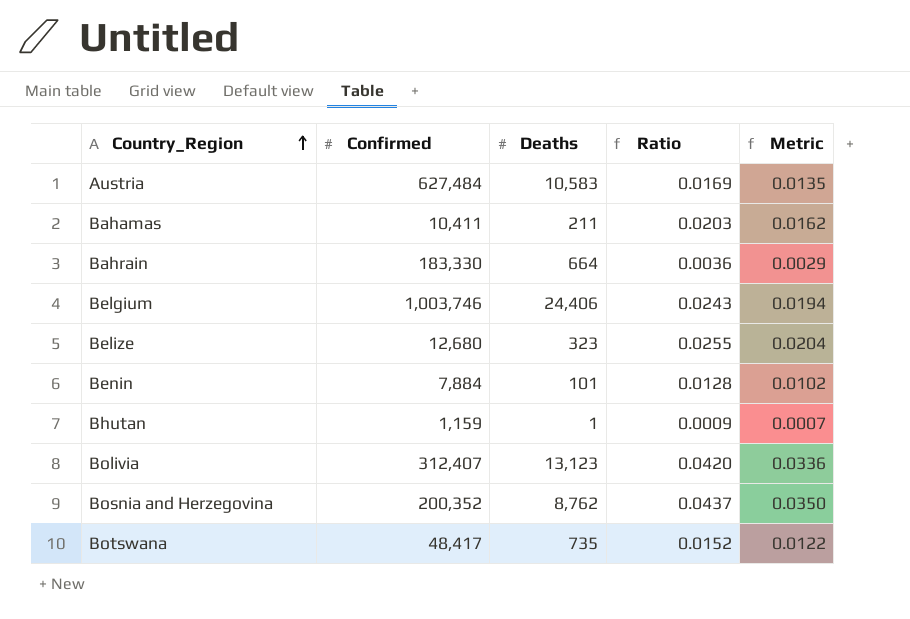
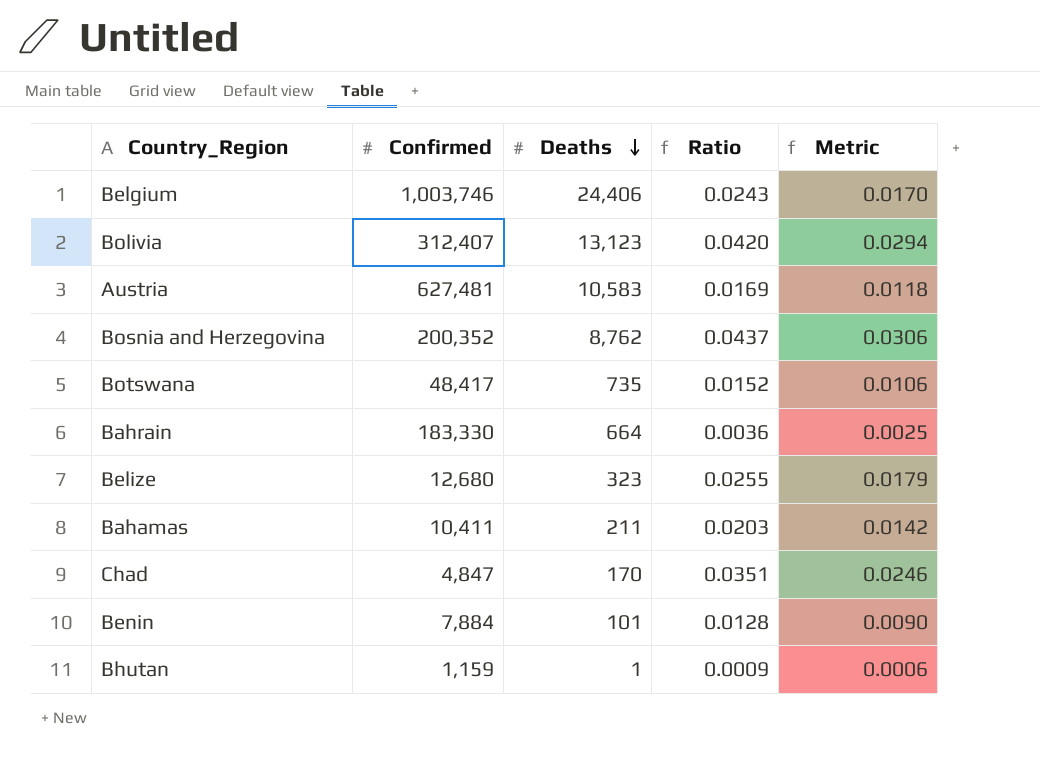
row order: Country_Region ascending -> Deaths descending
column Metric | formula: [Ratio] * 0.8 -> [Ratio] * 0.7
Austria | Confirmed: 627,484 -> 627,481
row Chad: none -> 4,847 | 170 | 0.0351 | 0.0246

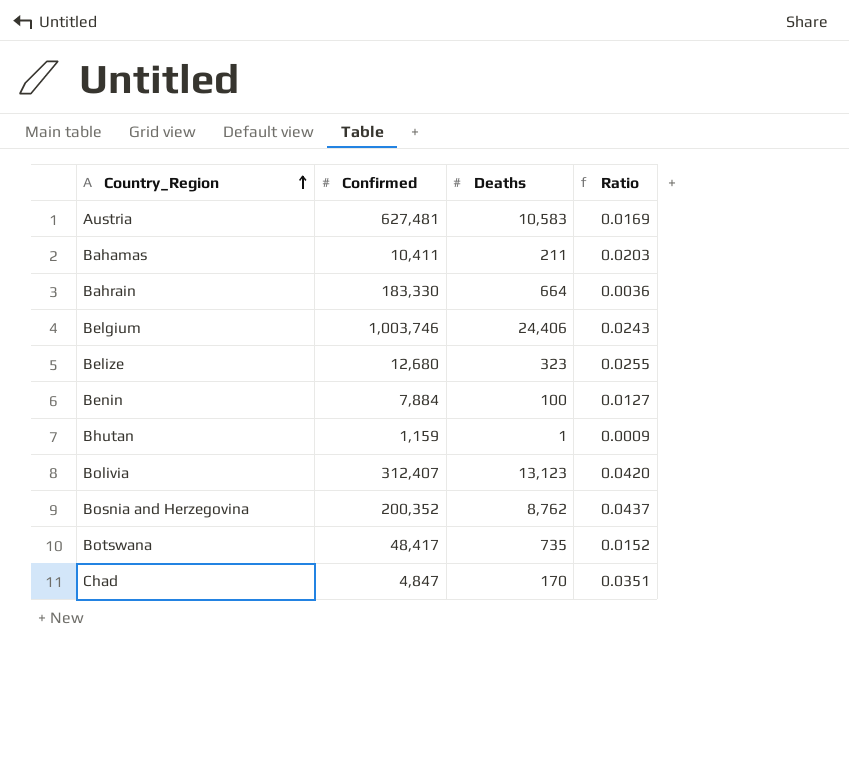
row order: Deaths descending -> Country_Region ascending
column Metric | formula: [Ratio] * 0.7 -> none
Benin | Deaths: 101 -> 100
Benin | Ratio: 0.0128 -> 0.0127

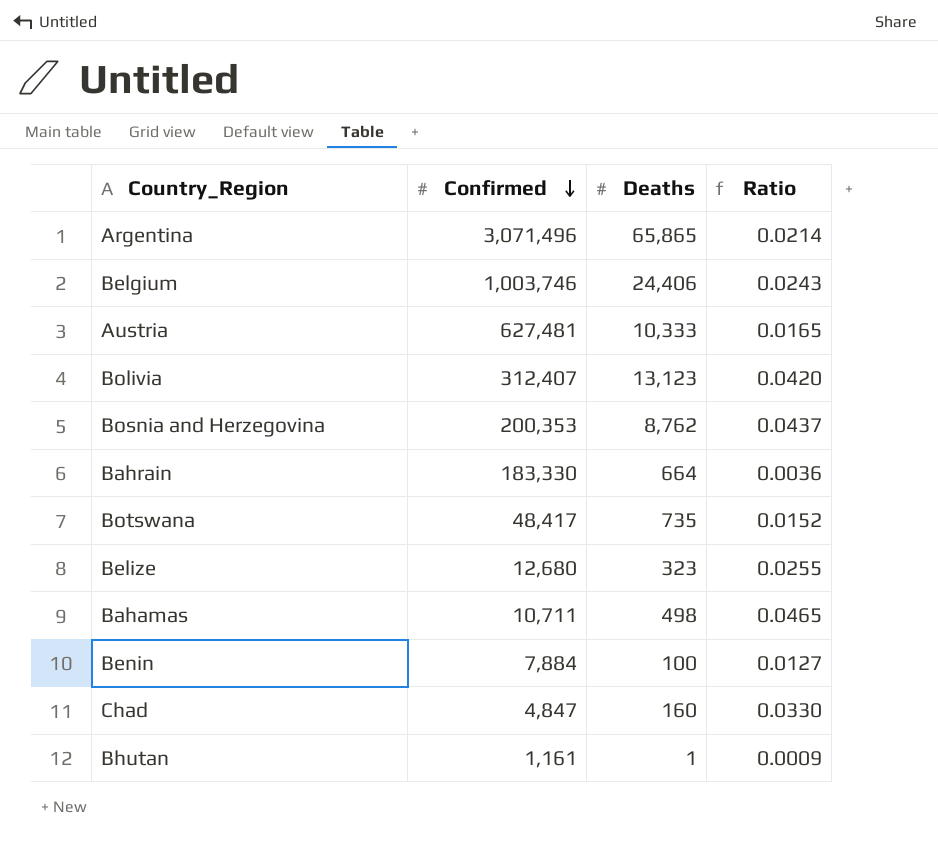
row order: Country_Region ascending -> Confirmed descending
row Argentina: none -> 3,071,496 | 65,865 | 0.0214
Austria | Deaths: 10,583 -> 10,333
Austria | Ratio: 0.0169 -> 0.0165
Bosnia and Herzegovina | Confirmed: 200,352 -> 200,353
Bahamas | Confirmed: 10,411 -> 10,711
Bahamas | Deaths: 211 -> 498
Bahamas | Ratio: 0.0203 -> 0.0465
Chad | Deaths: 170 -> 160
Chad | Ratio: 0.0351 -> 0.0330
Bhutan | Confirmed: 1,159 -> 1,161

